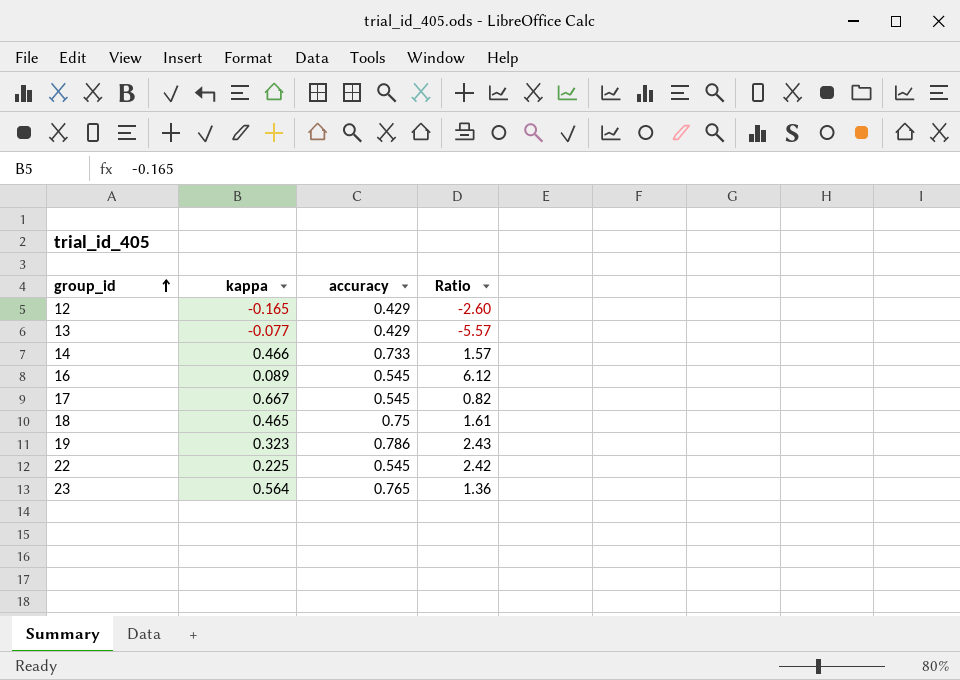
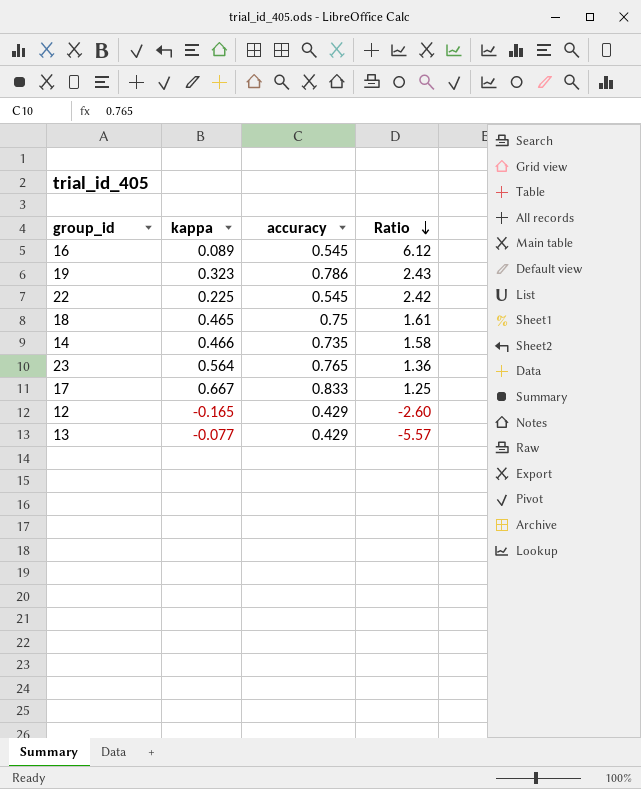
row order: group_id ascending -> Ratio descending
14 | accuracy: 0.733 -> 0.735
14 | Ratio: 1.57 -> 1.58
17 | accuracy: 0.545 -> 0.833
17 | Ratio: 0.82 -> 1.25

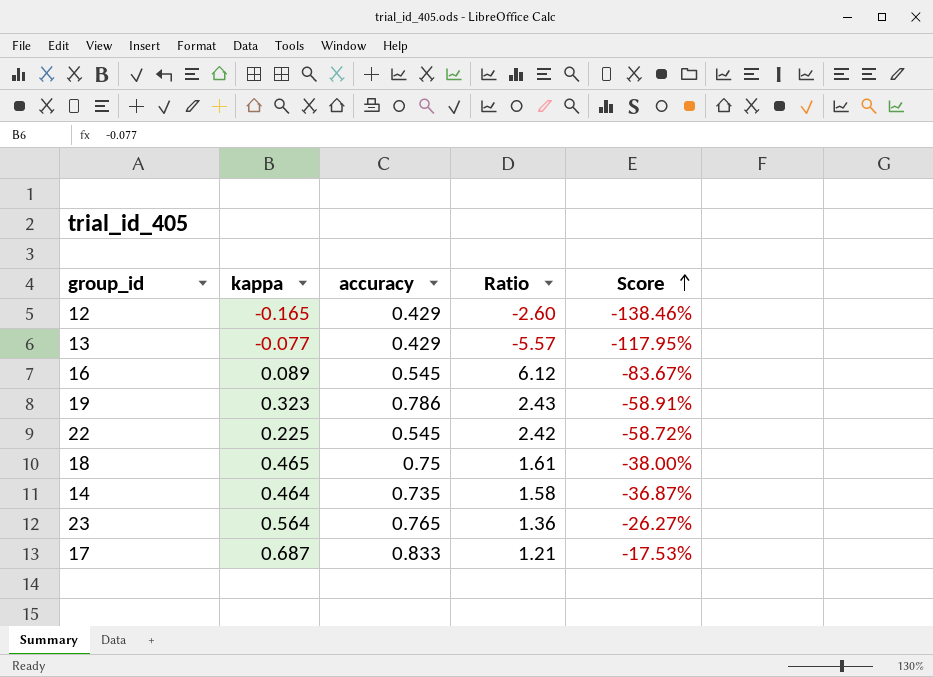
row order: Ratio descending -> Score ascending
column Score | formula: none -> ([kappa] - [accuracy]) / [accuracy]
14 | kappa: 0.466 -> 0.464
17 | kappa: 0.667 -> 0.687
17 | Ratio: 1.25 -> 1.21

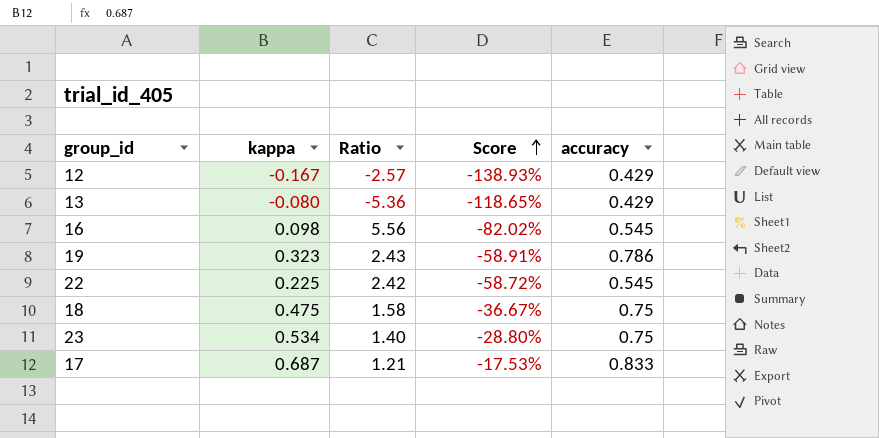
column accuracy | position: 3 -> 5
row 14: 0.464 | 0.735 | 1.58 | -36.87% -> none
12 | kappa: -0.165 -> -0.167
12 | Ratio: -2.60 -> -2.57
12 | Score: -138.46% -> -138.93%
13 | kappa: -0.077 -> -0.080
13 | Ratio: -5.57 -> -5.36
13 | Score: -117.95% -> -118.65%
16 | kappa: 0.089 -> 0.098
16 | Ratio: 6.12 -> 5.56
16 | Score: -83.67% -> -82.02%
18 | kappa: 0.465 -> 0.475
18 | Ratio: 1.61 -> 1.58
18 | Score: -38.00% -> -36.67%
23 | kappa: 0.564 -> 0.534
23 | Ratio: 1.36 -> 1.40
23 | Score: -26.27% -> -28.80%
23 | accuracy: 0.765 -> 0.75

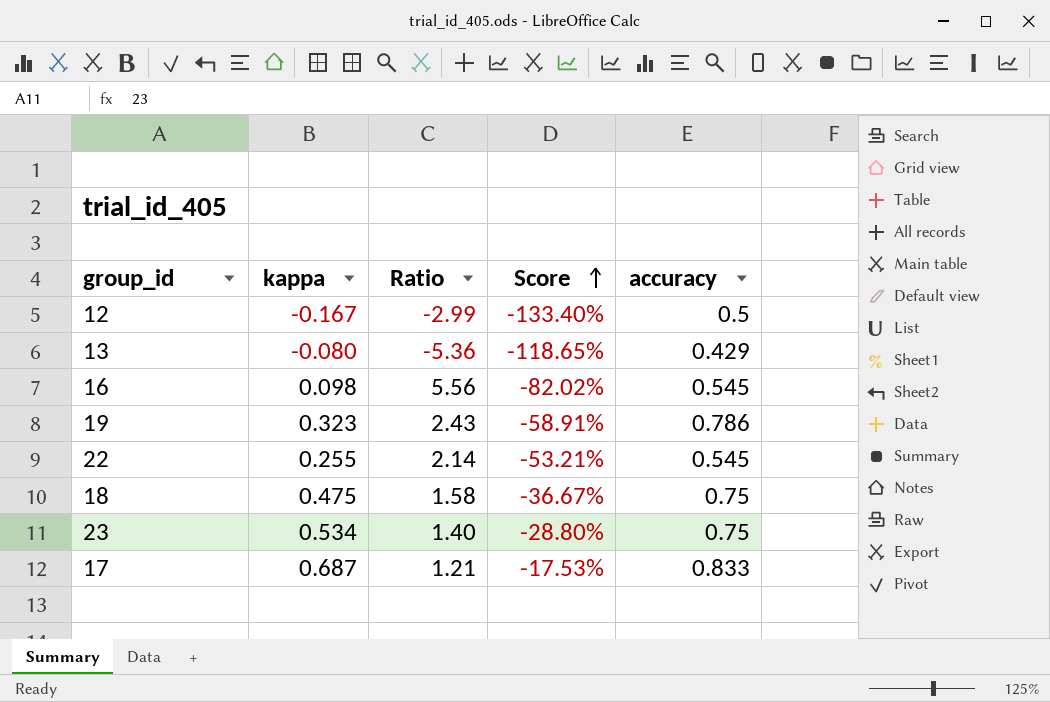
12 | Ratio: -2.57 -> -2.99
12 | Score: -138.93% -> -133.40%
12 | accuracy: 0.429 -> 0.5
22 | kappa: 0.225 -> 0.255
22 | Ratio: 2.42 -> 2.14
22 | Score: -58.72% -> -53.21%

